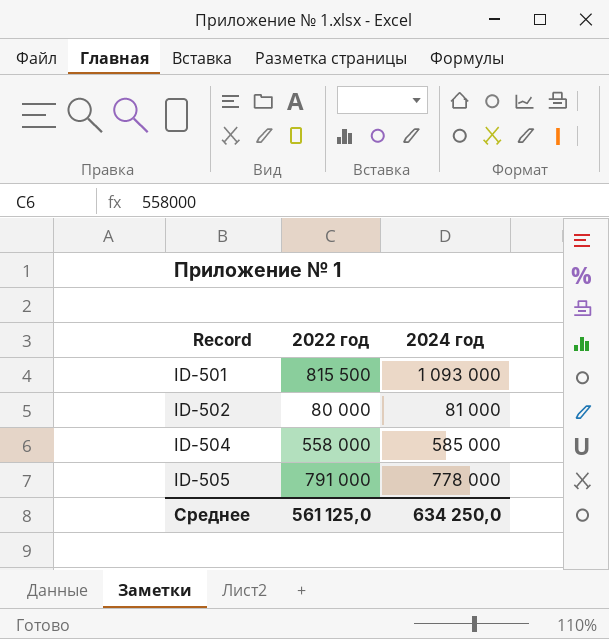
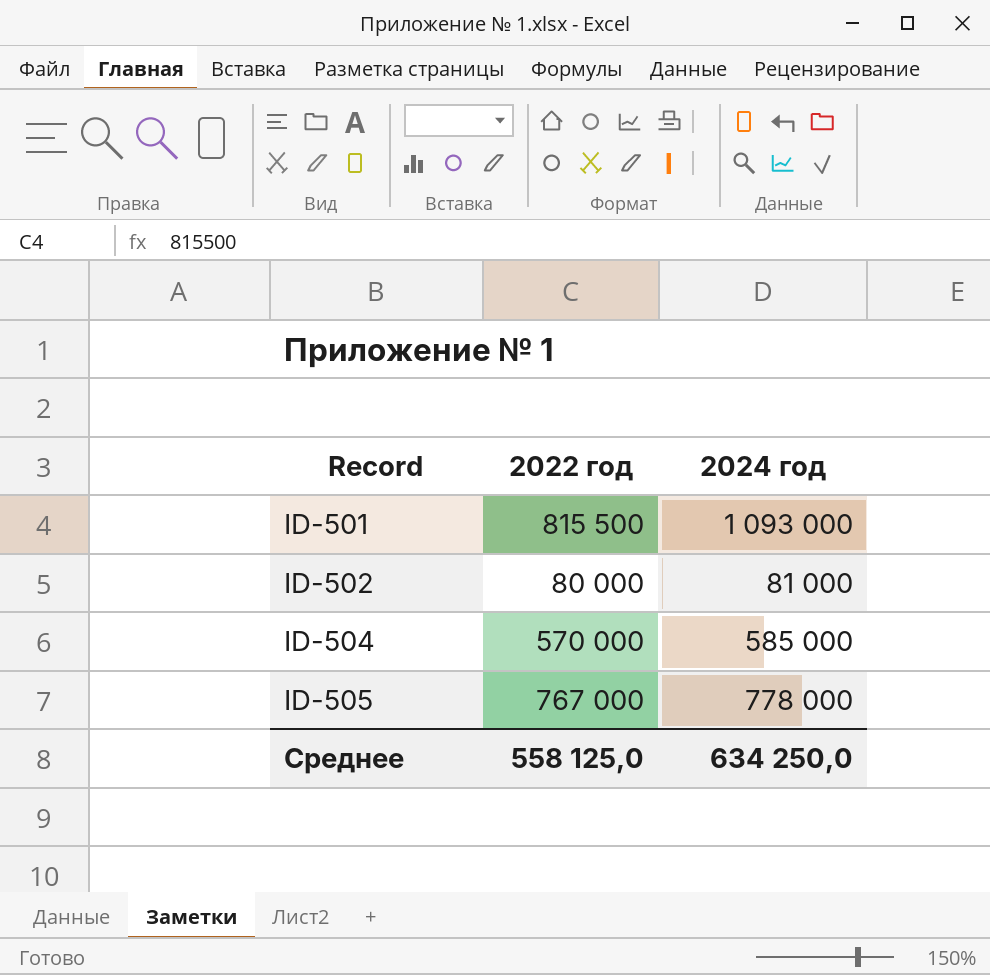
ID-504 | 2022 год: 558 000 -> 570 000
ID-505 | 2022 год: 791 000 -> 767 000
Среднее | 2022 год: 561 125,0 -> 558 125,0

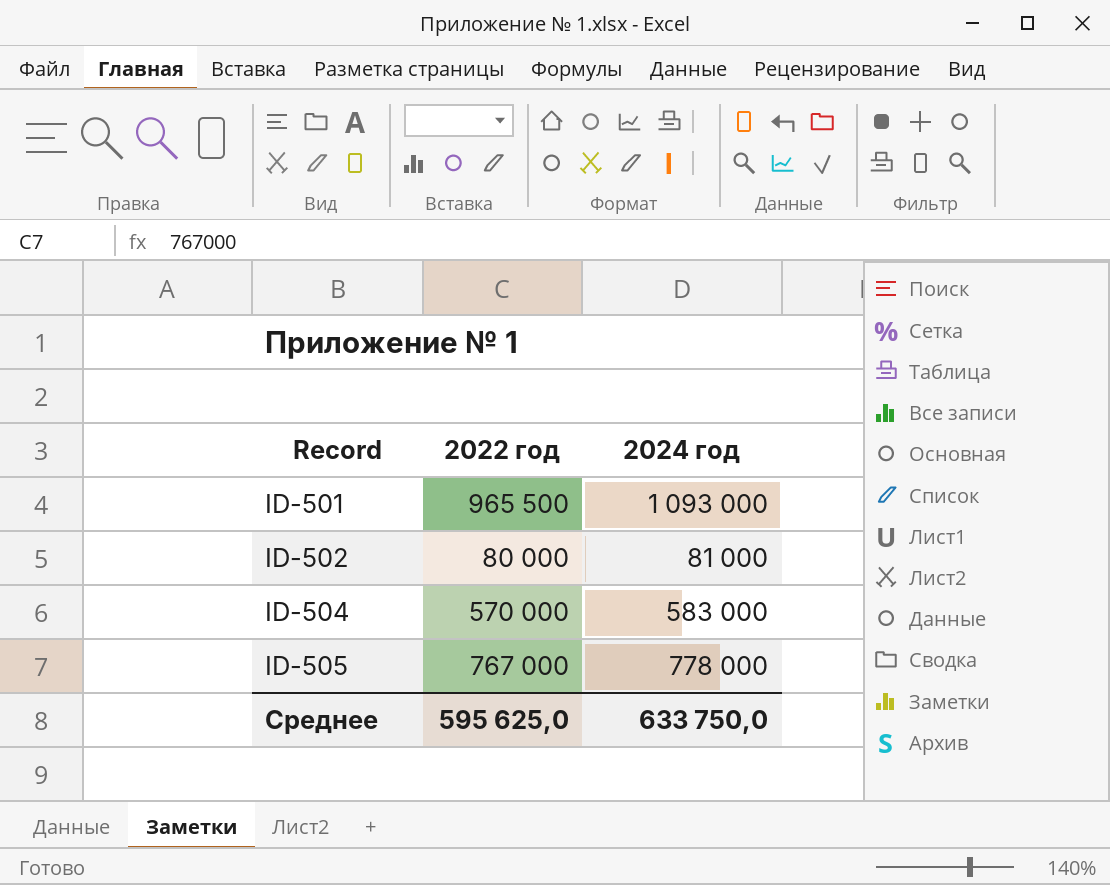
ID-501 | 2022 год: 815 500 -> 965 500
ID-504 | 2024 год: 585 000 -> 583 000
Среднее | 2022 год: 558 125,0 -> 595 625,0
Среднее | 2024 год: 634 250,0 -> 633 750,0

